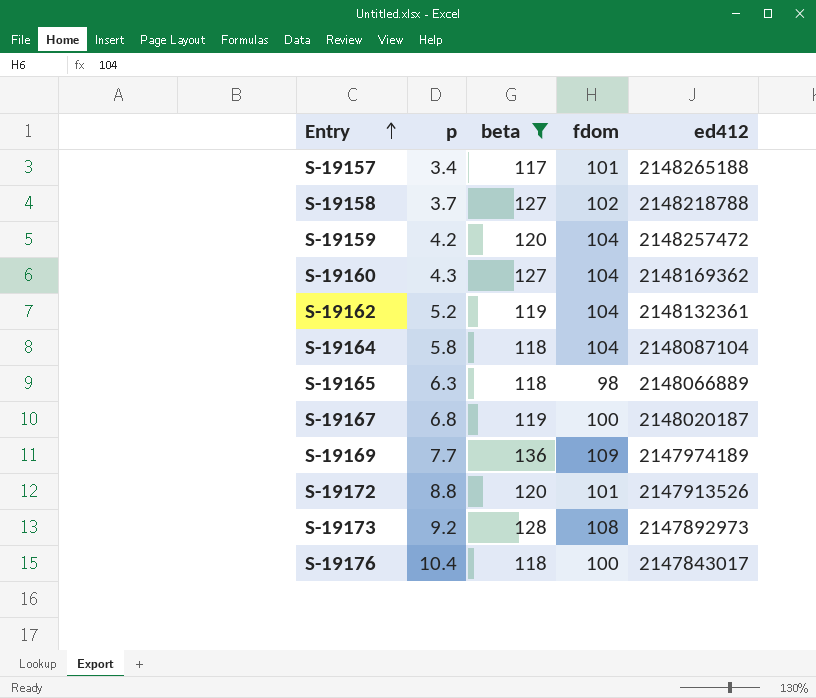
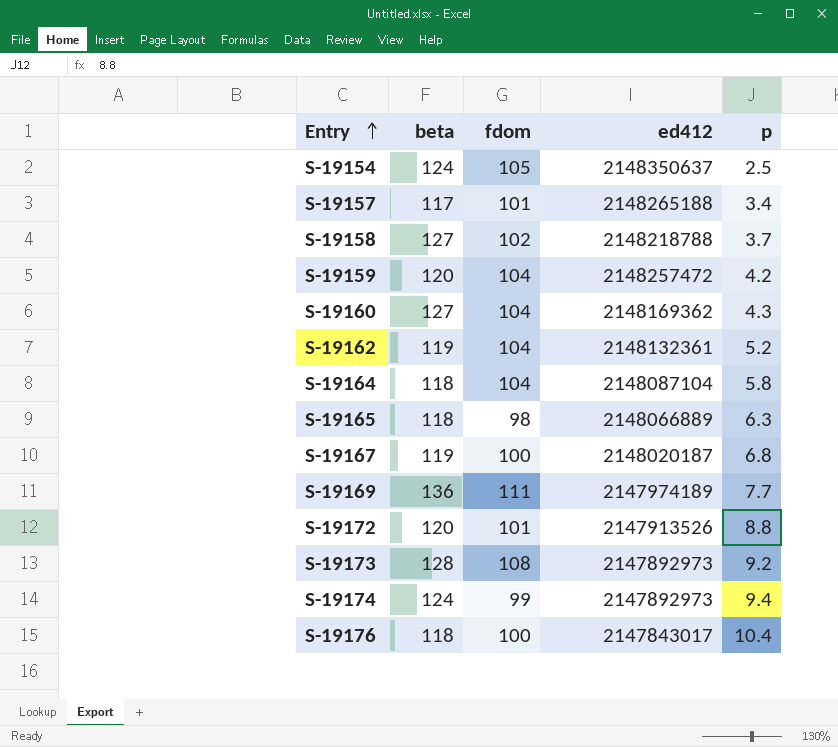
filter: beta != 124 -> none
column p | position: 2 -> 5
S-19169 | fdom: 109 -> 111

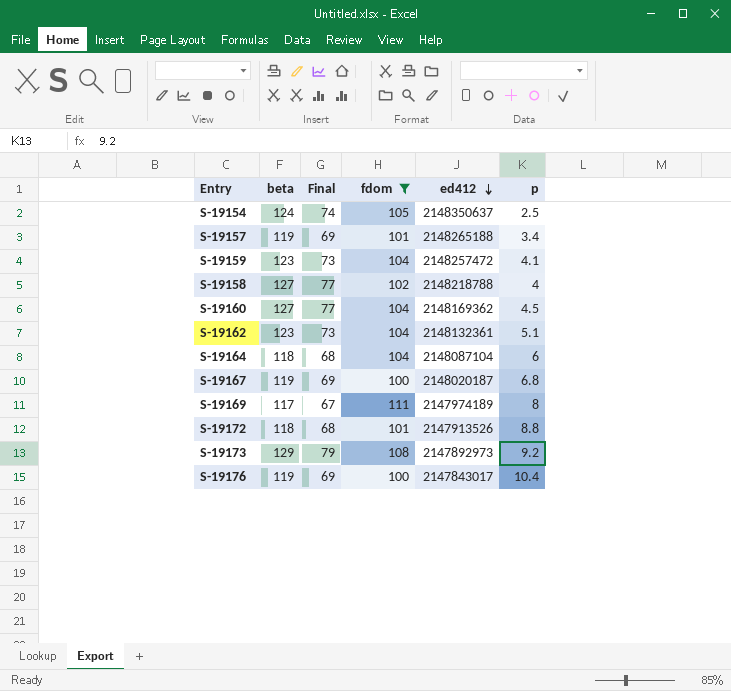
filter: none -> fdom >= 100
row order: Entry ascending -> ed412 descending
column Final | formula: none -> [beta] - 50
S-19157 | beta: 117 -> 119
S-19159 | beta: 120 -> 123
S-19159 | p: 4.2 -> 4.1
S-19158 | p: 3.7 -> 4
S-19160 | p: 4.3 -> 4.5
S-19162 | beta: 119 -> 123
S-19162 | p: 5.2 -> 5.1
S-19164 | p: 5.8 -> 6
S-19169 | beta: 136 -> 117
S-19169 | p: 7.7 -> 8
S-19172 | beta: 120 -> 118
S-19173 | beta: 128 -> 129
S-19176 | beta: 118 -> 119

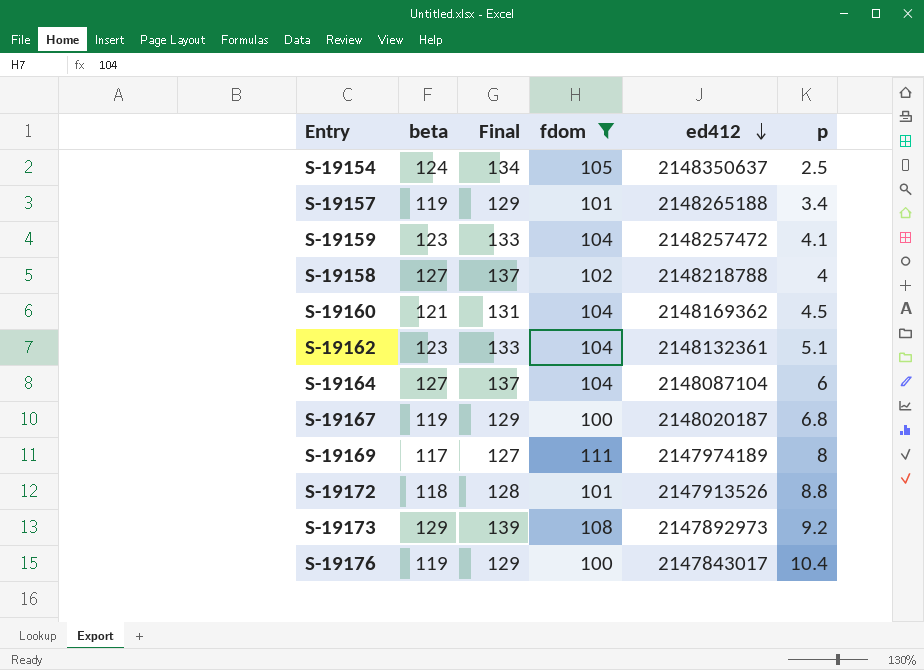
column Final | formula: [beta] - 50 -> [beta] + 10
S-19160 | beta: 127 -> 121
S-19164 | beta: 118 -> 127

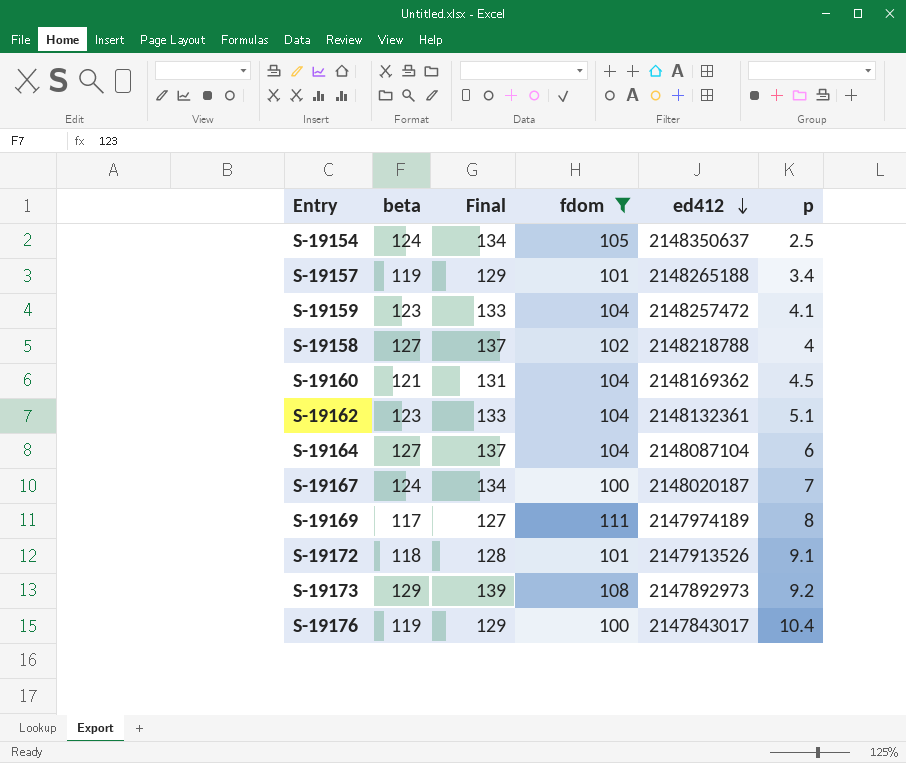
S-19167 | beta: 119 -> 124
S-19167 | Final: 129 -> 134
S-19167 | p: 6.8 -> 7
S-19172 | p: 8.8 -> 9.1

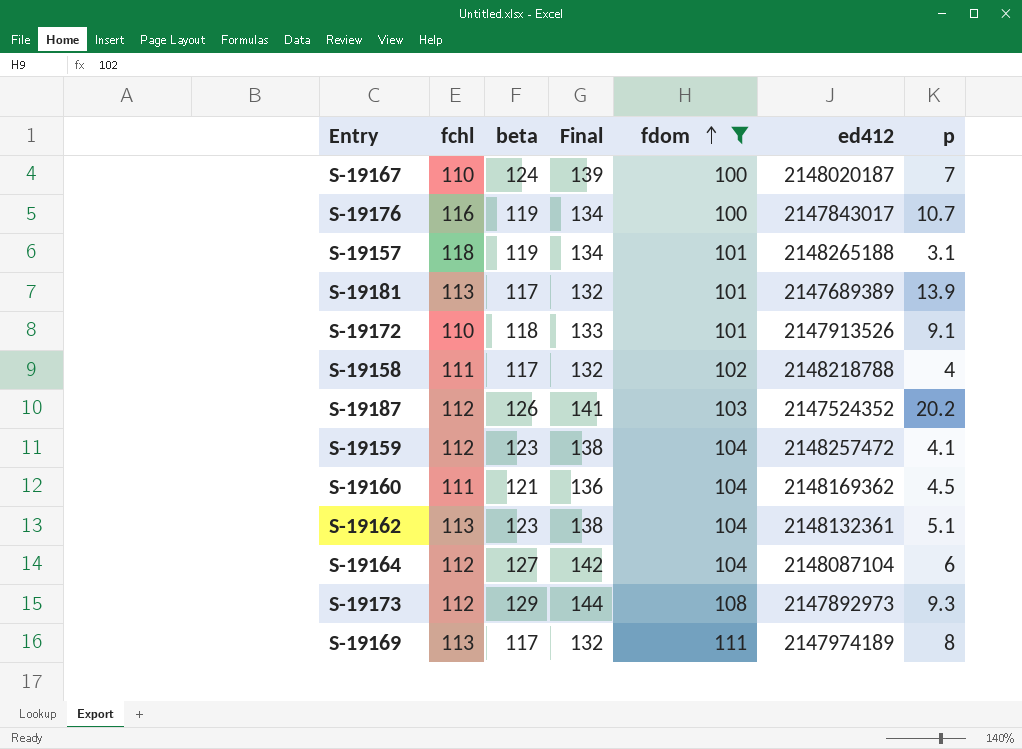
row order: ed412 descending -> fdom ascending
column fchl | position: none -> 2
column Final | formula: [beta] + 10 -> [beta] + 15
row S-19154: 124 | 134 | 105 | 2148350637 | 2.5 -> none
S-19176 | p: 10.4 -> 10.7
S-19157 | p: 3.4 -> 3.1
row S-19181: none -> 113 | 117 | 132 | 101 | 2147689389 | 13.9
S-19158 | beta: 127 -> 117
row S-19187: none -> 112 | 126 | 141 | 103 | 2147524352 | 20.2
S-19173 | p: 9.2 -> 9.3

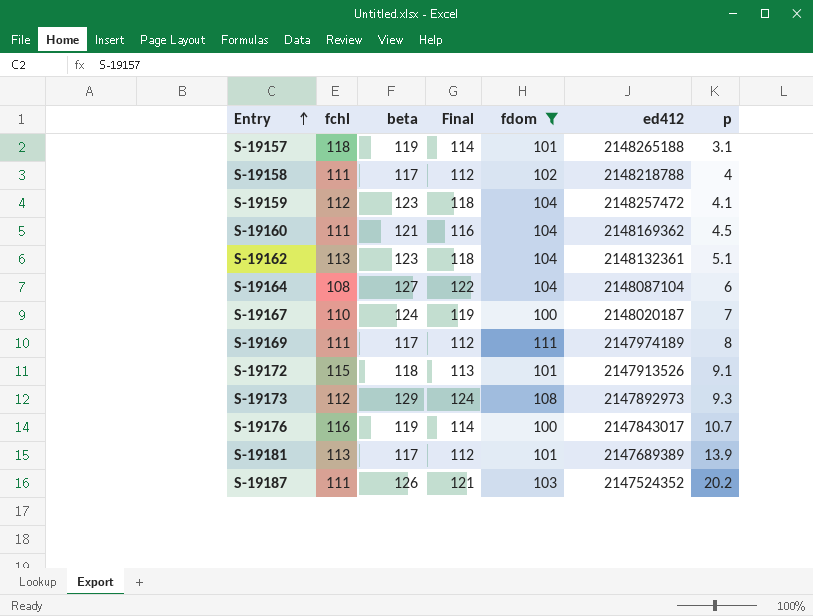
row order: fdom ascending -> Entry ascending
column Final | formula: [beta] + 15 -> [beta] - 5
S-19164 | fchl: 112 -> 108
S-19169 | fchl: 113 -> 111
S-19172 | fchl: 110 -> 115
S-19187 | fchl: 112 -> 111

